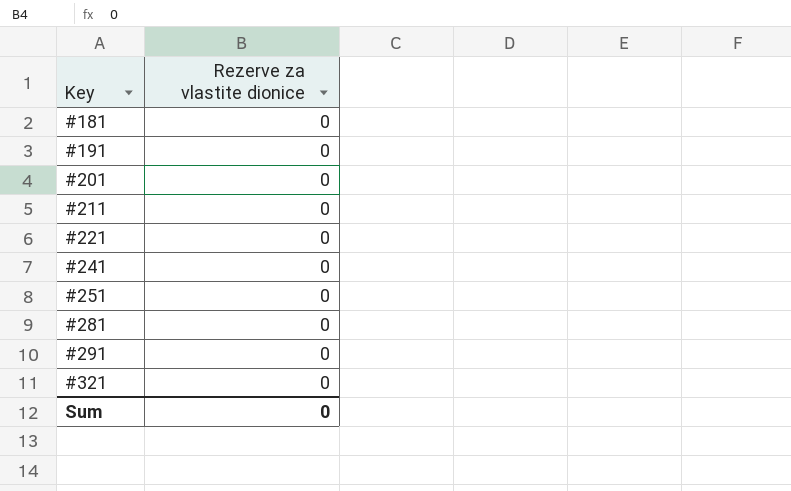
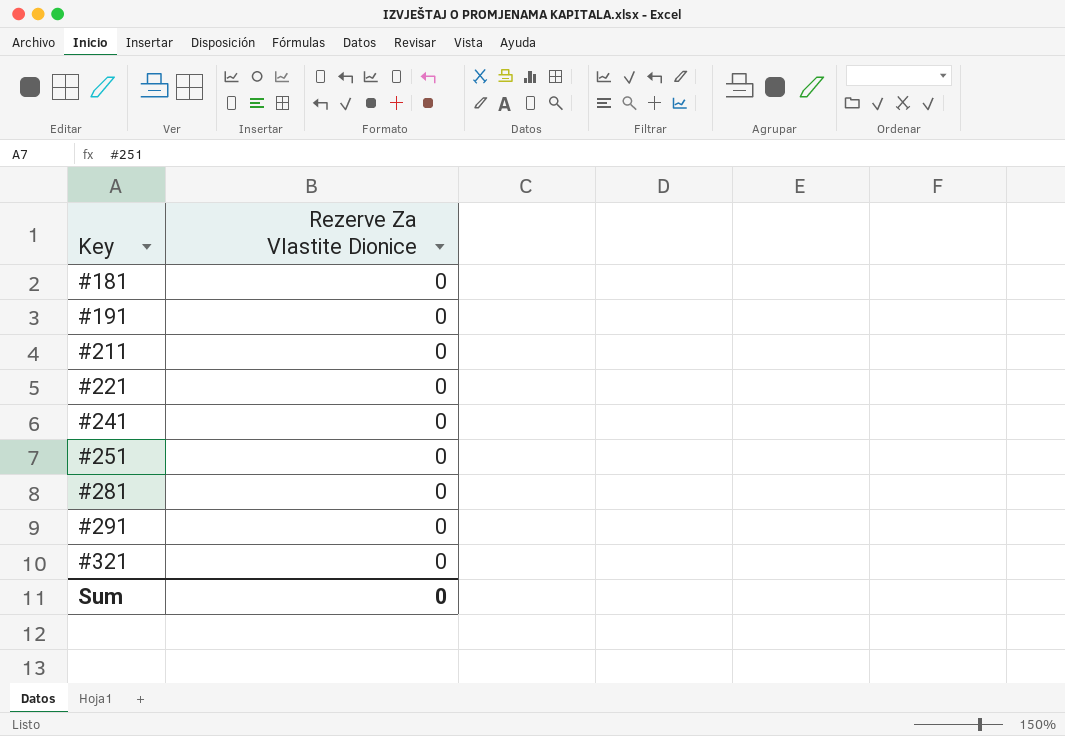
column name: Rezerve za vlastite dionice -> Rezerve Za Vlastite Dionice
row #201: 0 -> none

